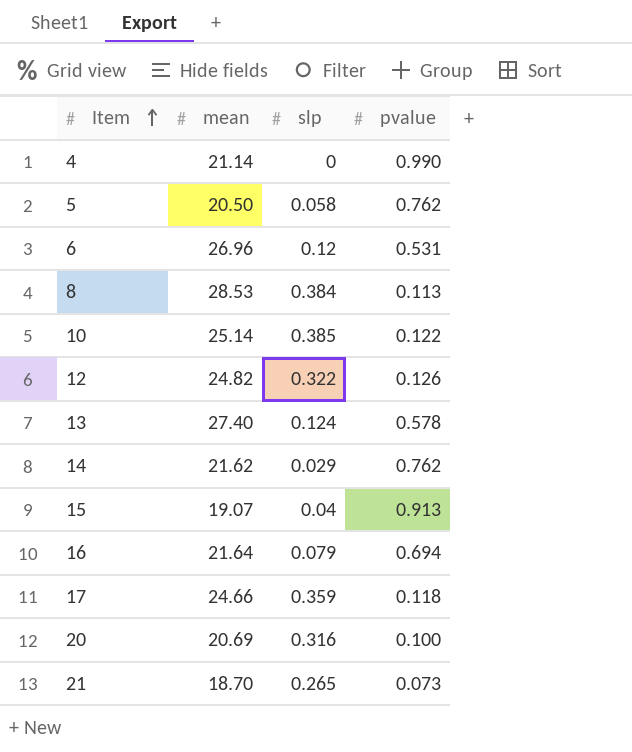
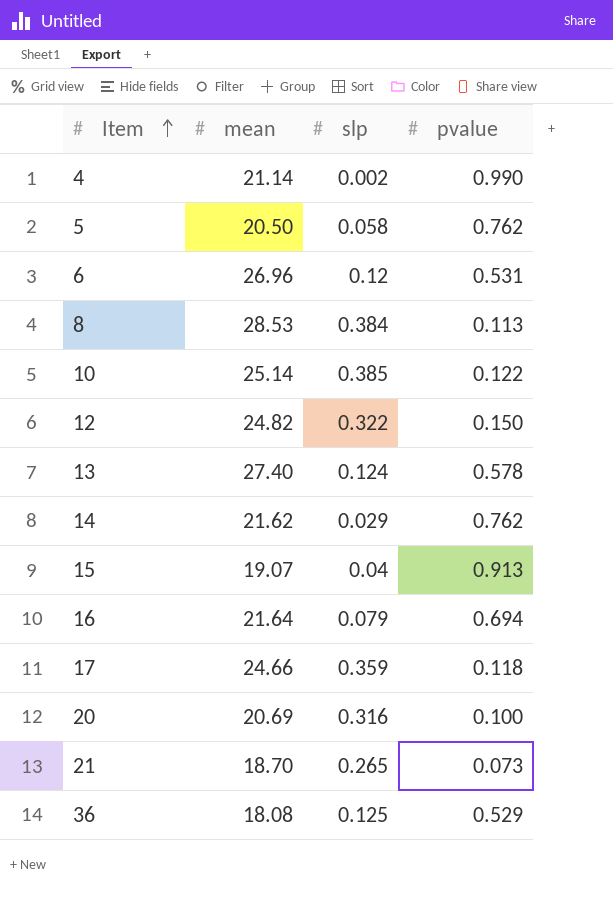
4 | slp: 0 -> 0.002
12 | pvalue: 0.126 -> 0.150
row 36: none -> 18.08 | 0.125 | 0.529

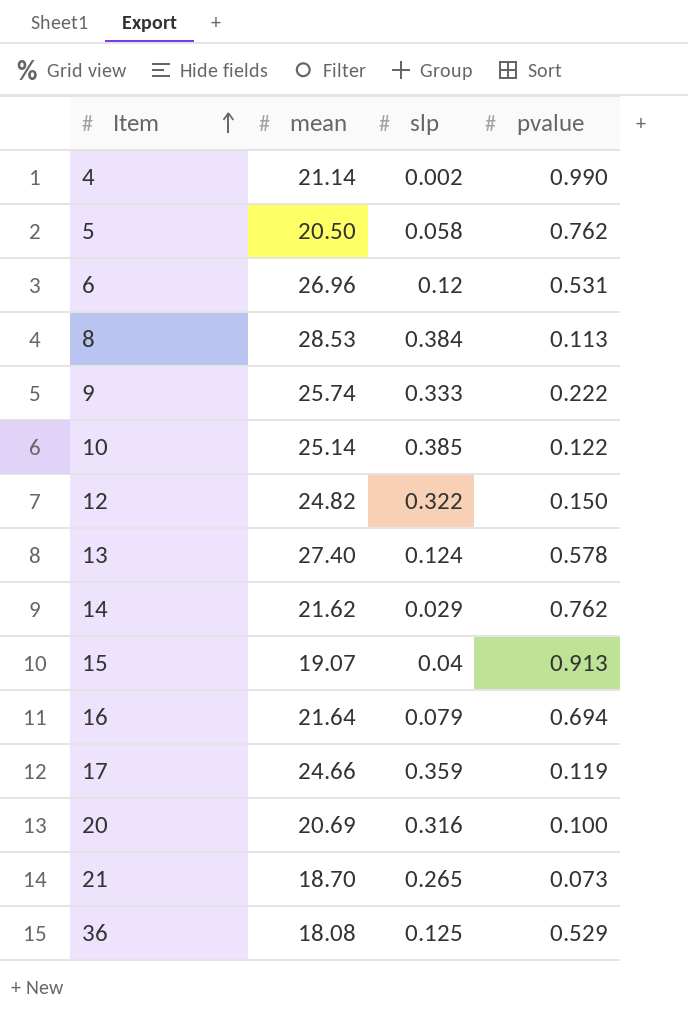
row 9: none -> 25.74 | 0.333 | 0.222
17 | pvalue: 0.118 -> 0.119

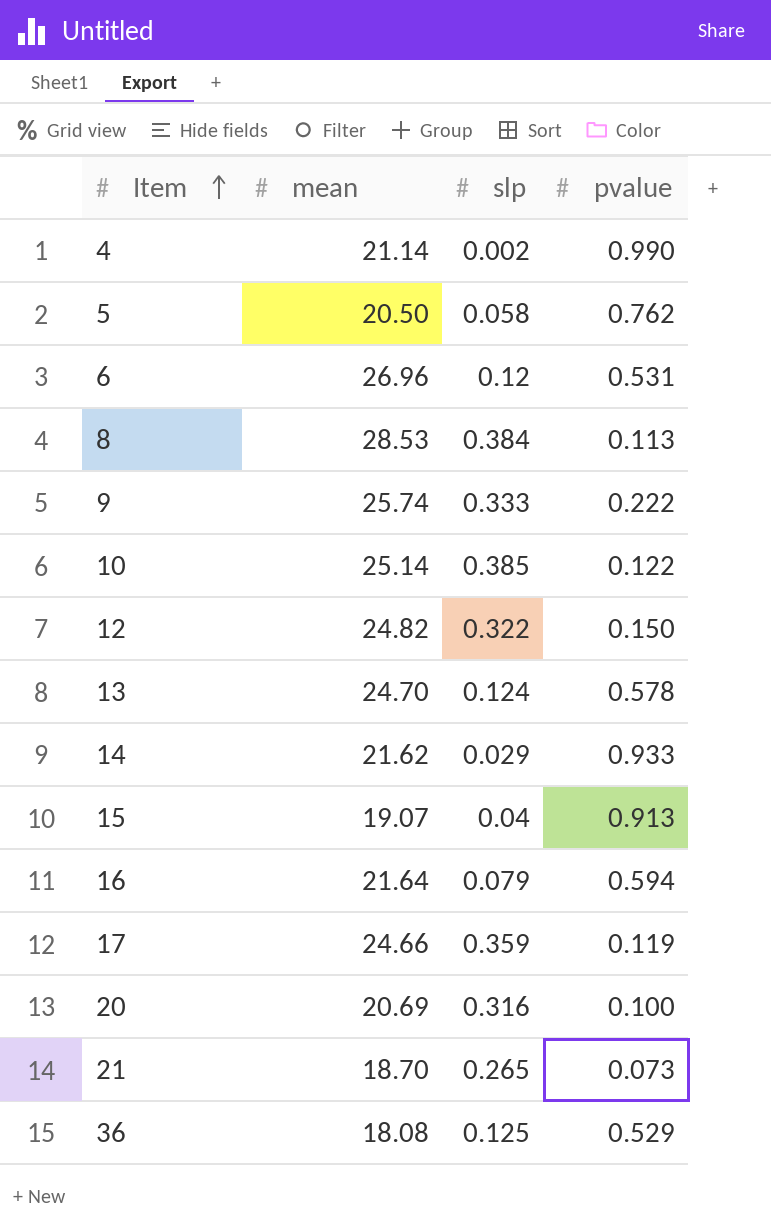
13 | mean: 27.40 -> 24.70
14 | pvalue: 0.762 -> 0.933
16 | pvalue: 0.694 -> 0.594

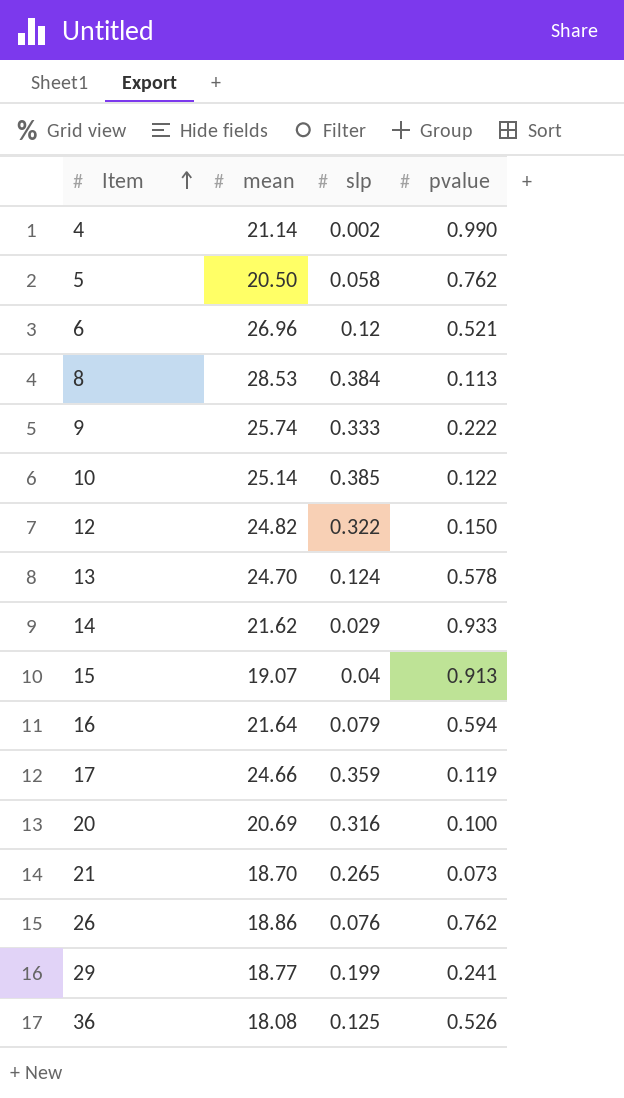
6 | pvalue: 0.531 -> 0.521
row 26: none -> 18.86 | 0.076 | 0.762
row 29: none -> 18.77 | 0.199 | 0.241
36 | pvalue: 0.529 -> 0.526

